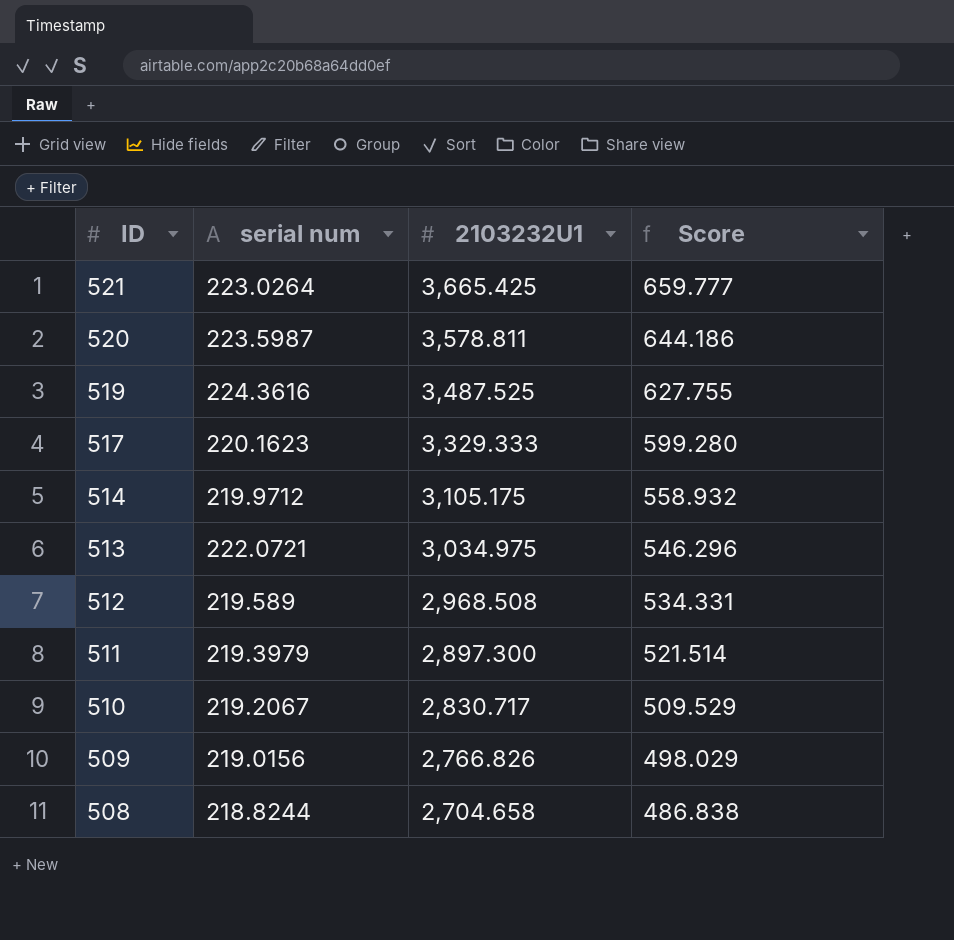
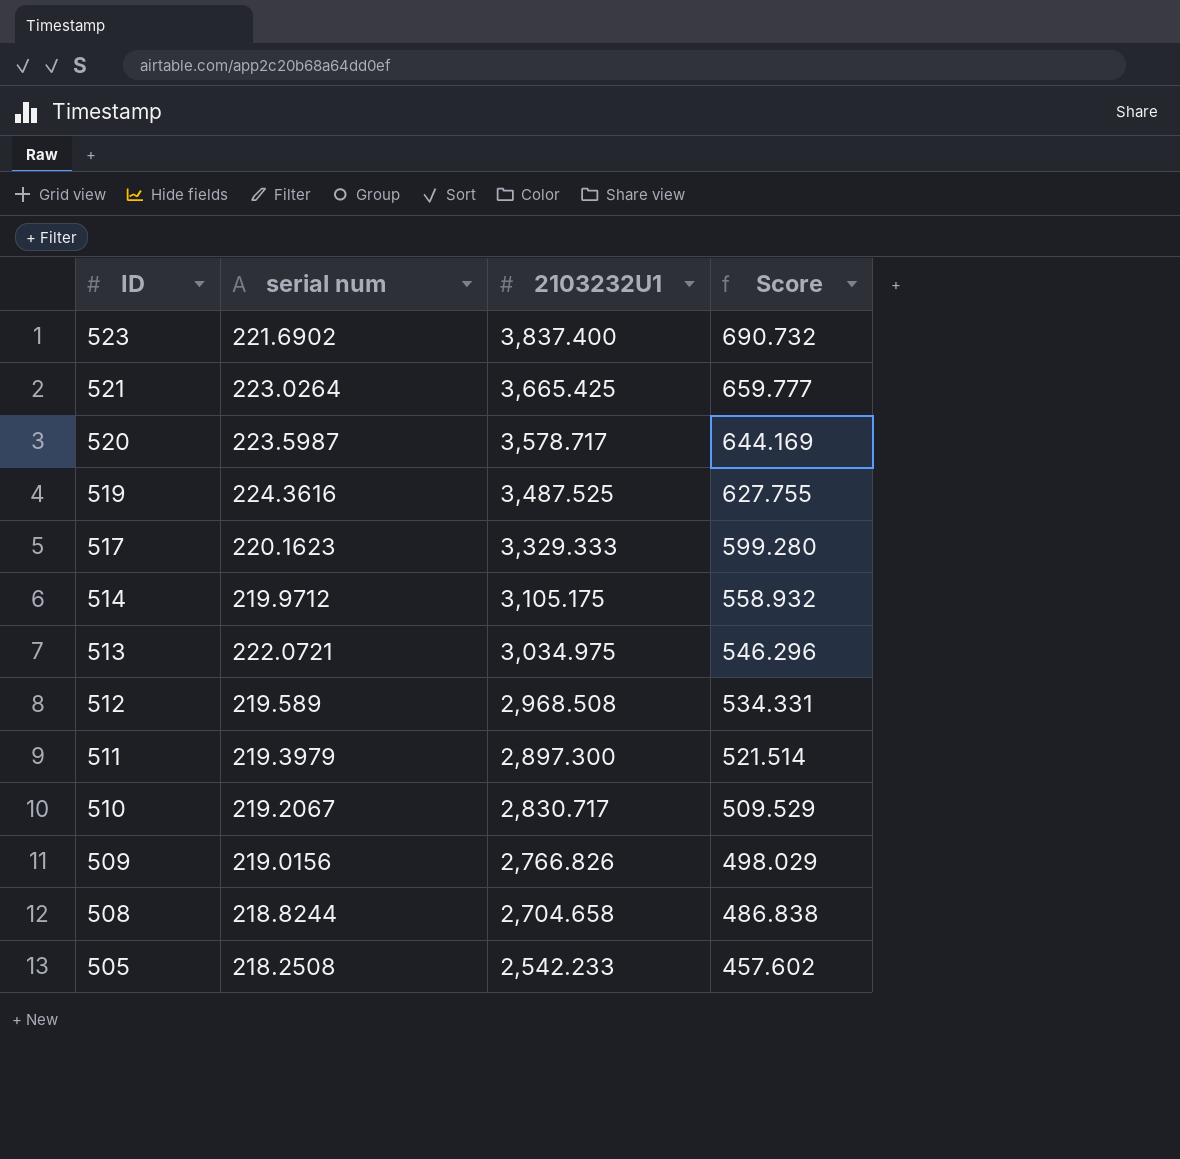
row 523: none -> 221.6902 | 3,837.400 | 690.732
520 | 2103232U1: 3,578.811 -> 3,578.717
520 | Score: 644.186 -> 644.169
row 505: none -> 218.2508 | 2,542.233 | 457.602

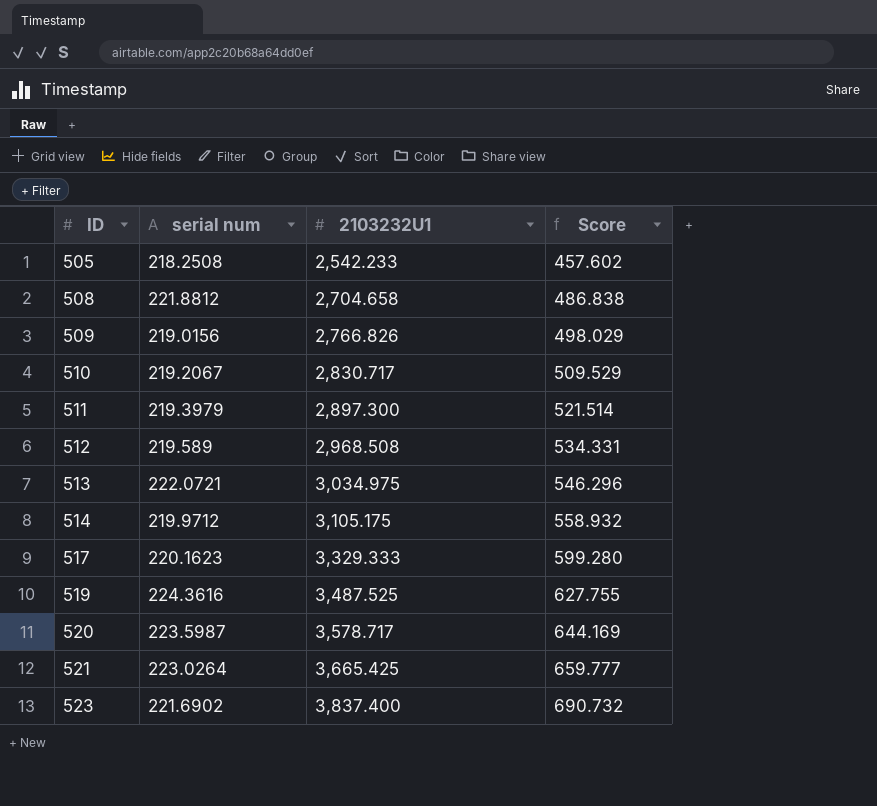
row order: ID descending -> ID ascending
508 | serial num: 218.8244 -> 221.8812

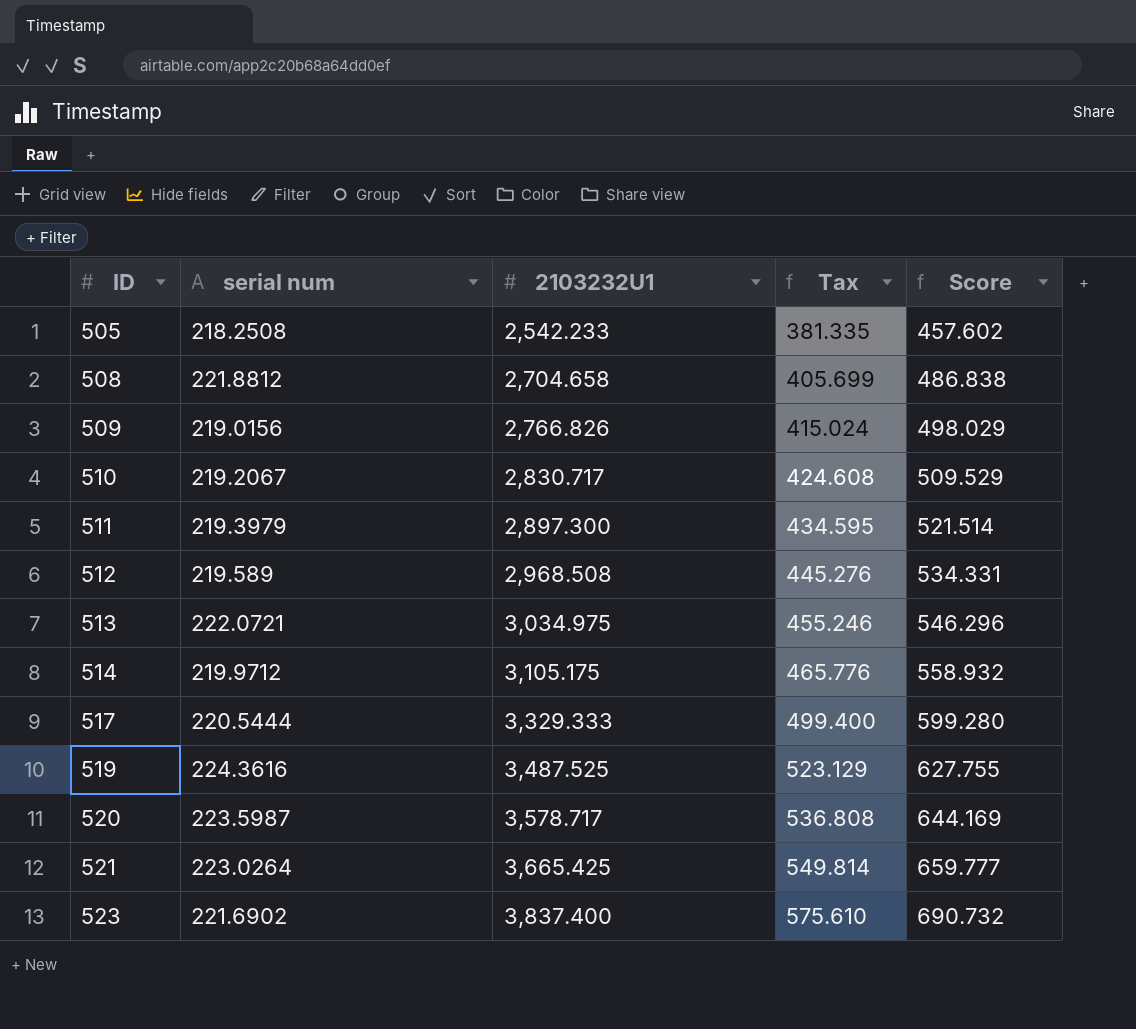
column Tax | formula: none -> [2103232U1] * 0.15
517 | serial num: 220.1623 -> 220.5444

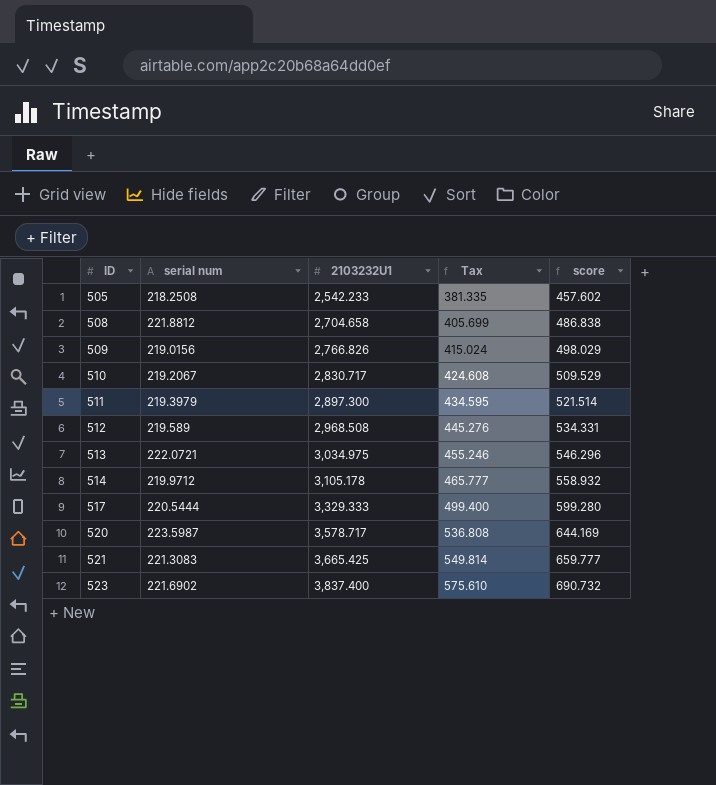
column name: Score -> score
row 519: 224.3616 | 3,487.525 | 523.129 | 627.755 -> none
514 | 2103232U1: 3,105.175 -> 3,105.178
514 | Tax: 465.776 -> 465.777
521 | serial num: 223.0264 -> 221.3083

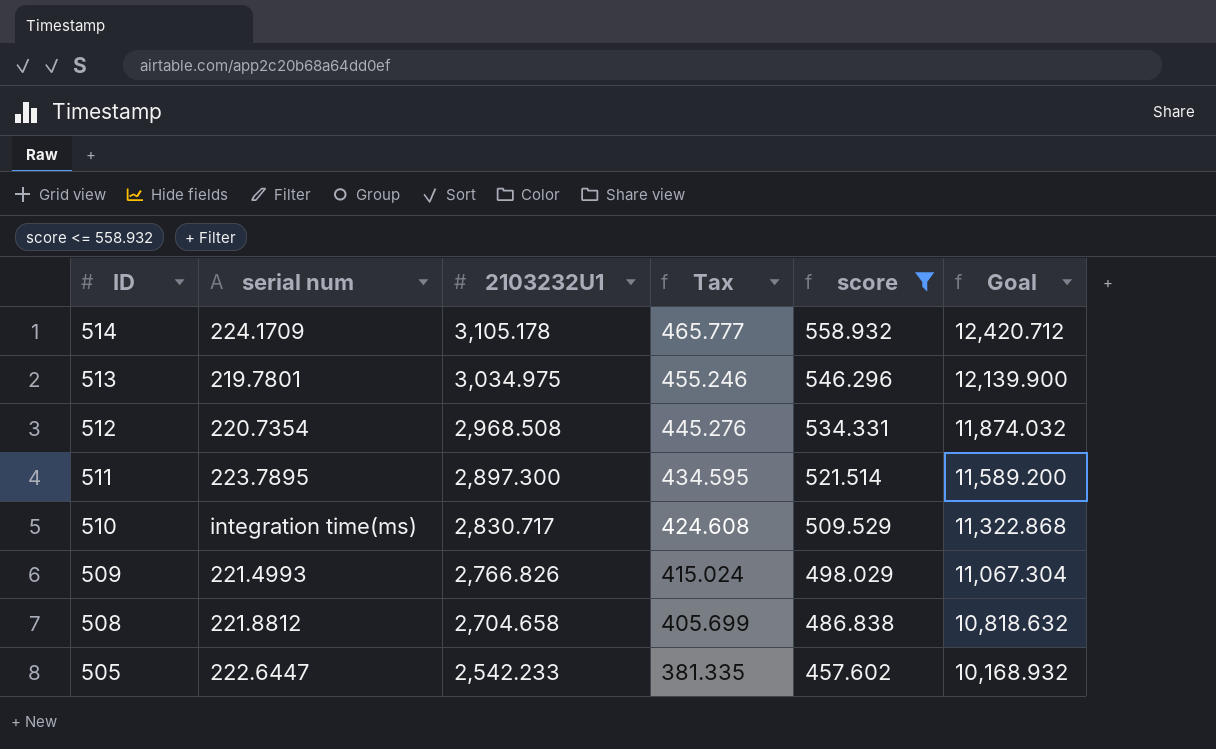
filter: none -> score <= 558.932
row order: ID ascending -> ID descending
column Goal | formula: none -> [2103232U1] * 4
514 | serial num: 219.9712 -> 224.1709
513 | serial num: 222.0721 -> 219.7801
512 | serial num: 219.589 -> 220.7354
511 | serial num: 219.3979 -> 223.7895
510 | serial num: 219.2067 -> integration time(ms)
509 | serial num: 219.0156 -> 221.4993
505 | serial num: 218.2508 -> 222.6447

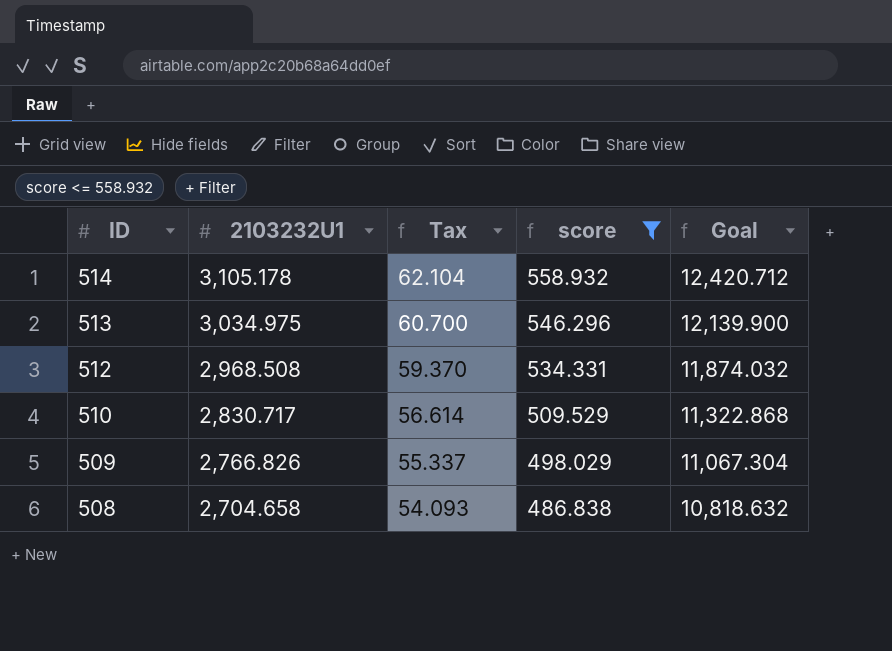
column serial num | position: 2 -> none
column Tax | formula: [2103232U1] * 0.15 -> [2103232U1] * 0.02
row 511: 223.7895 | 2,897.300 | 434.595 | 521.514 | 11,589.200 -> none
row 505: 222.6447 | 2,542.233 | 381.335 | 457.602 | 10,168.932 -> none

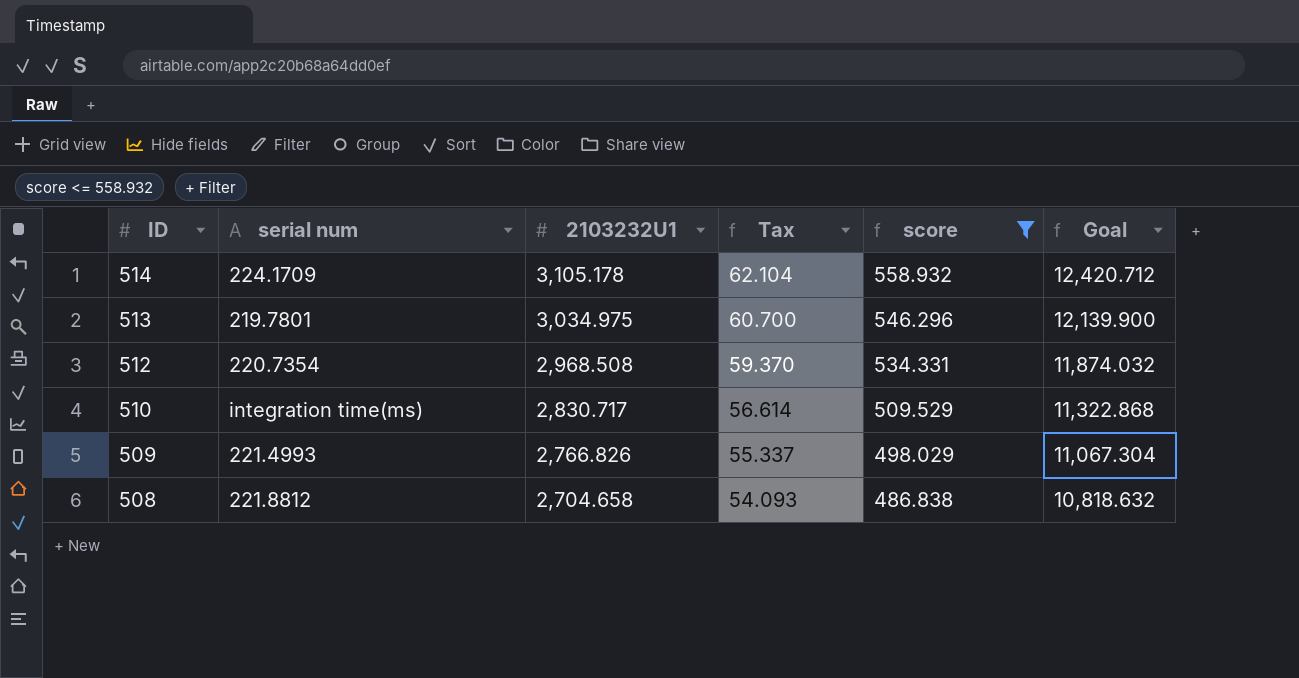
column serial num | position: none -> 2

